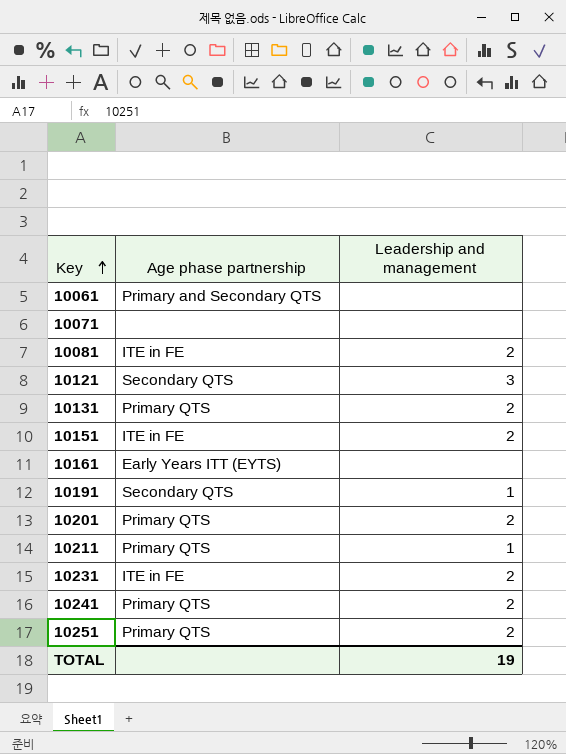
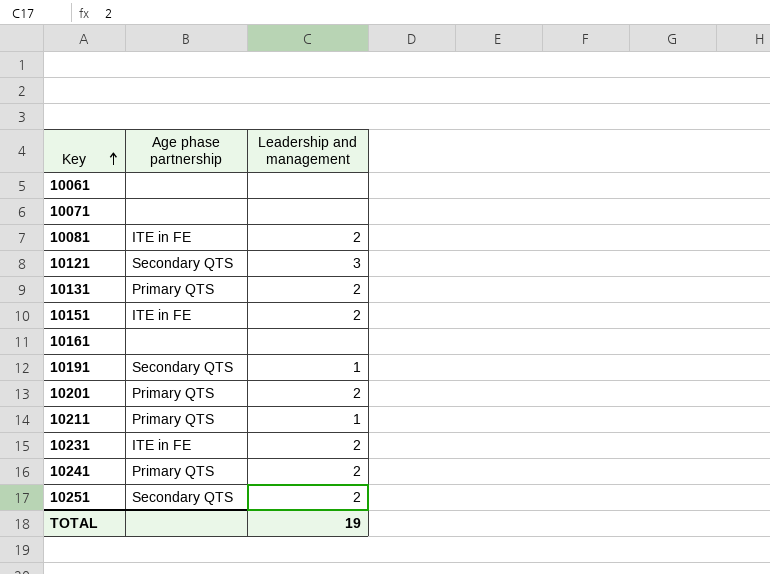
10061 | Age phase partnership: Primary and Secondary QTS -> none
10161 | Age phase partnership: Early Years ITT (EYTS) -> none
10251 | Age phase partnership: Primary QTS -> Secondary QTS

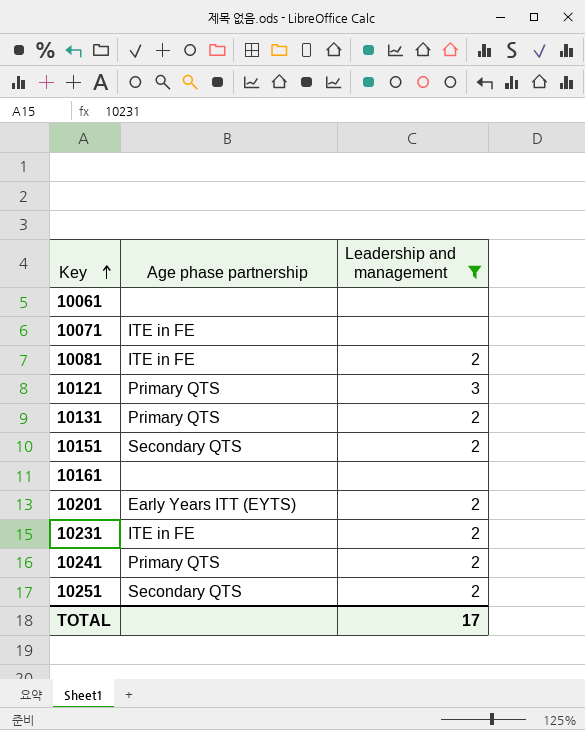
filter: none -> Leadership and management != 1
10071 | Age phase partnership: none -> ITE in FE
10121 | Age phase partnership: Secondary QTS -> Primary QTS
10151 | Age phase partnership: ITE in FE -> Secondary QTS
10201 | Age phase partnership: Primary QTS -> Early Years ITT (EYTS)
TOTAL | Leadership and management: 19 -> 17

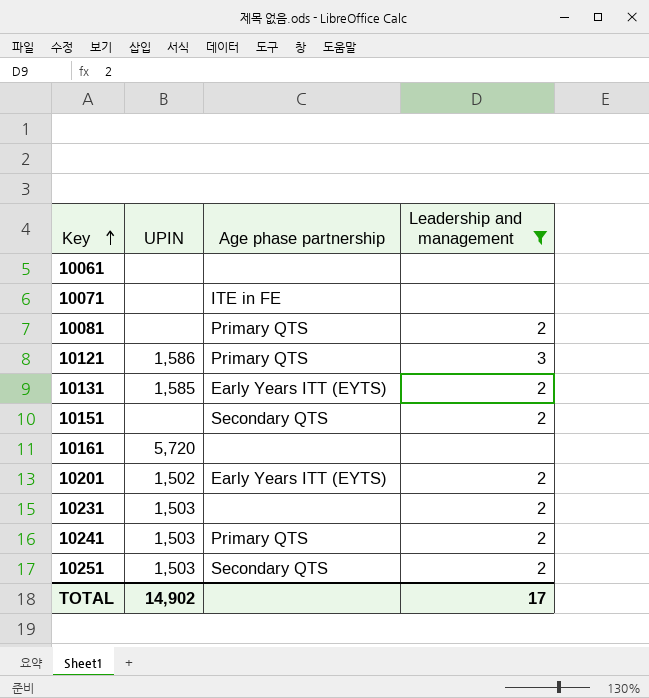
column UPIN | position: none -> 2
10081 | Age phase partnership: ITE in FE -> Primary QTS
10131 | Age phase partnership: Primary QTS -> Early Years ITT (EYTS)
10231 | Age phase partnership: ITE in FE -> none

